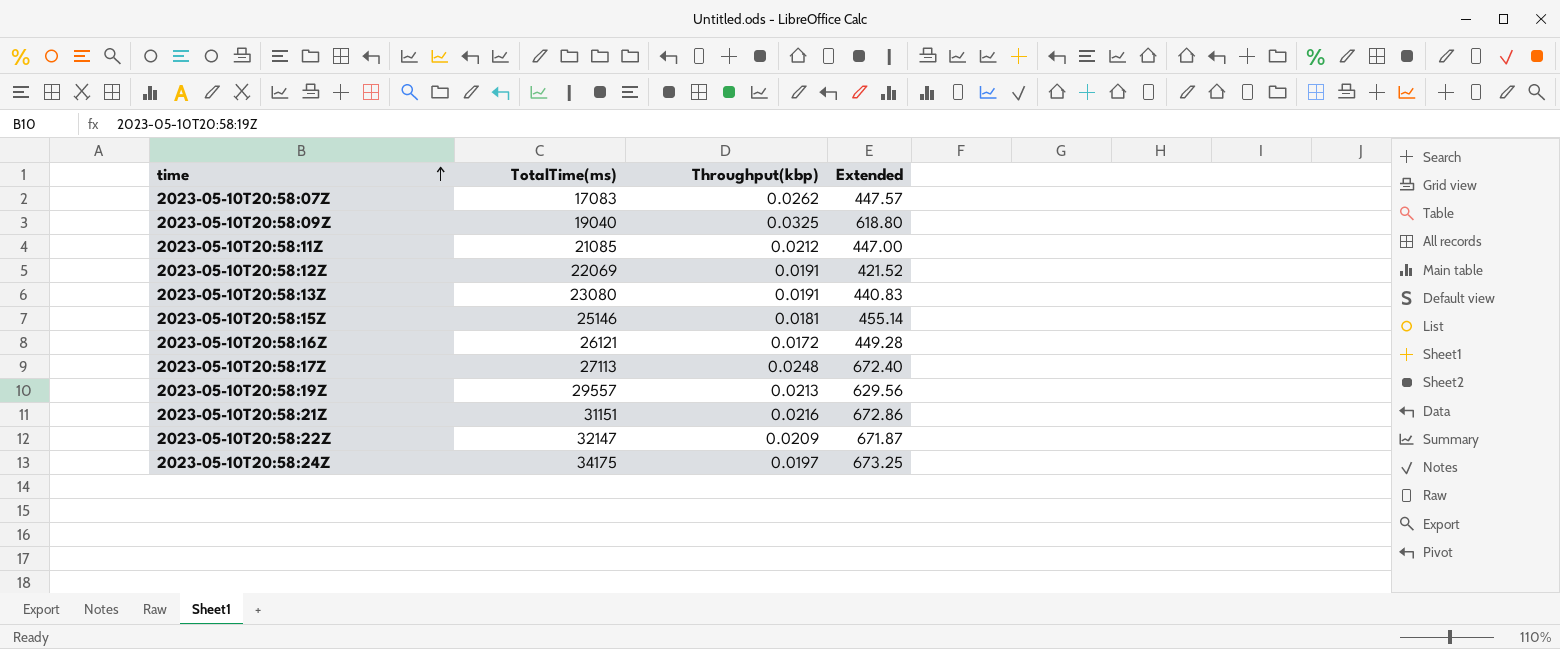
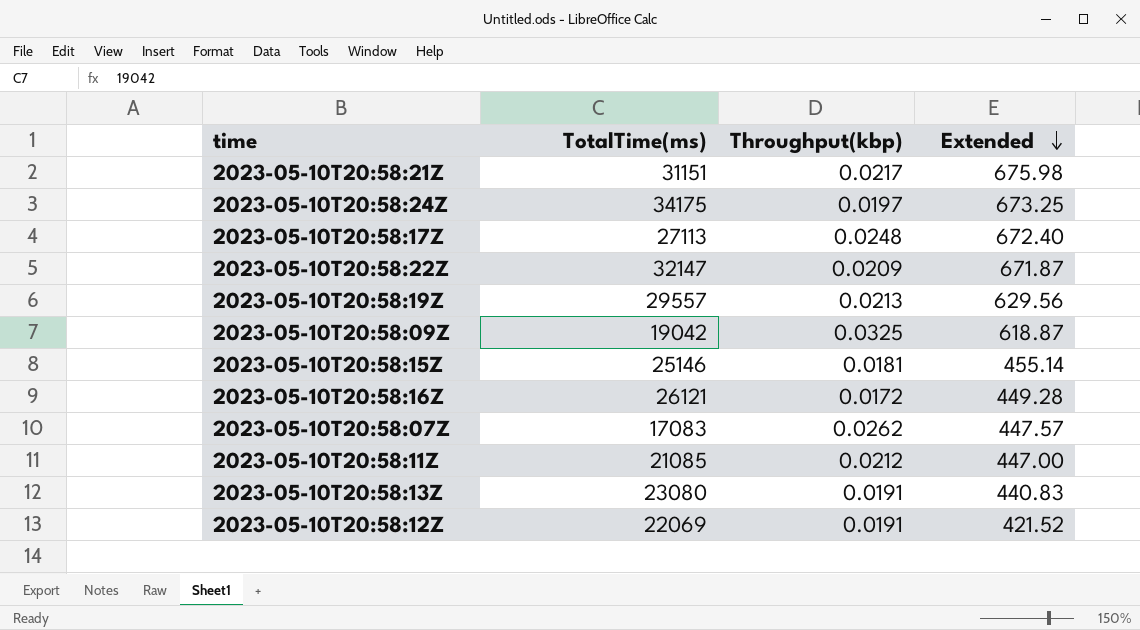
row order: time ascending -> Extended descending
2023-05-10T20:58:21Z | Throughput(kbp): 0.0216 -> 0.0217
2023-05-10T20:58:21Z | Extended: 672.86 -> 675.98
2023-05-10T20:58:09Z | TotalTime(ms): 19040 -> 19042
2023-05-10T20:58:09Z | Extended: 618.80 -> 618.87

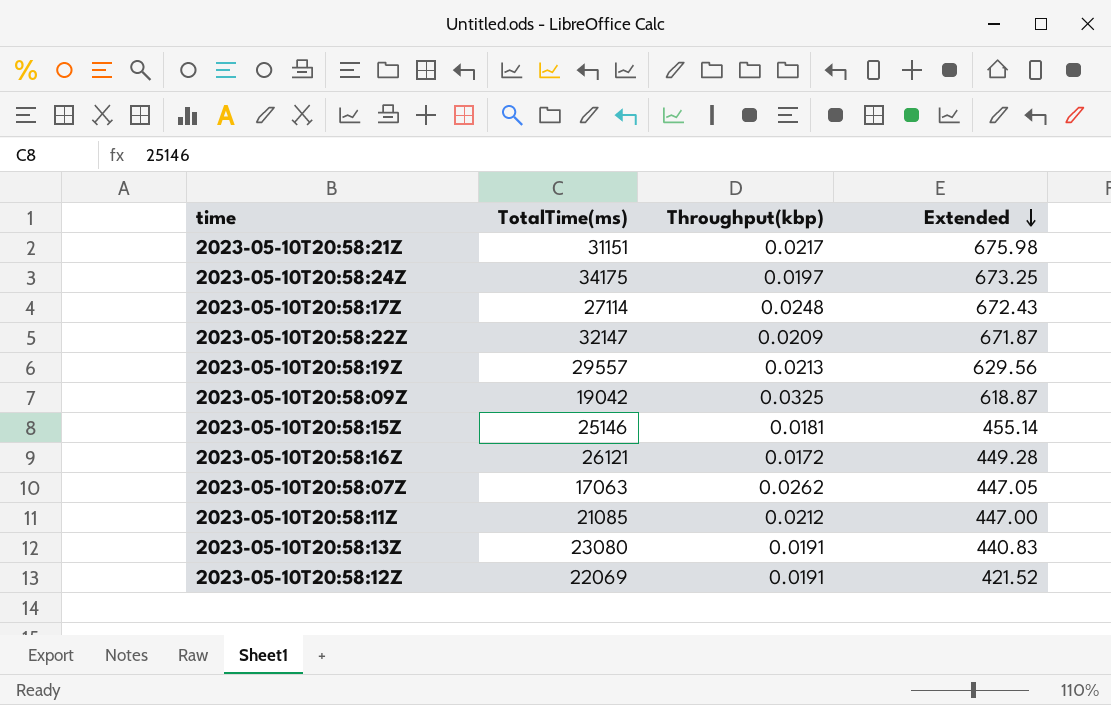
2023-05-10T20:58:17Z | TotalTime(ms): 27113 -> 27114
2023-05-10T20:58:17Z | Extended: 672.40 -> 672.43
2023-05-10T20:58:07Z | TotalTime(ms): 17083 -> 17063
2023-05-10T20:58:07Z | Extended: 447.57 -> 447.05

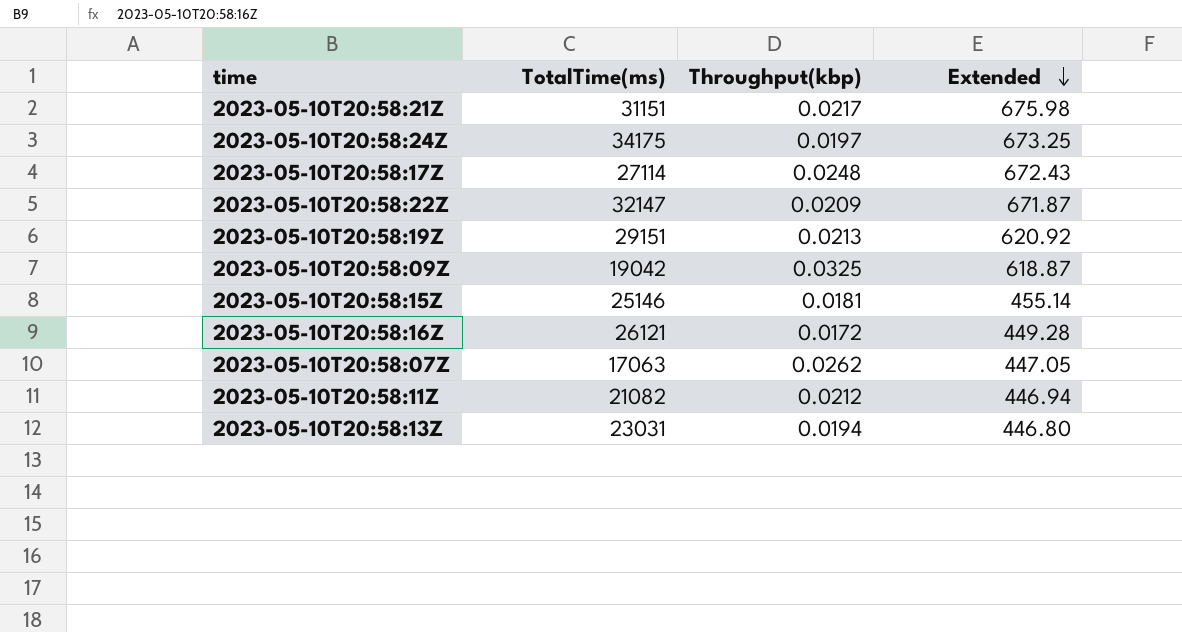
row 2023-05-10T20:58:12Z: 22069 | 0.0191 | 421.52 -> none
2023-05-10T20:58:19Z | TotalTime(ms): 29557 -> 29151
2023-05-10T20:58:19Z | Extended: 629.56 -> 620.92
2023-05-10T20:58:11Z | TotalTime(ms): 21085 -> 21082
2023-05-10T20:58:11Z | Extended: 447.00 -> 446.94
2023-05-10T20:58:13Z | TotalTime(ms): 23080 -> 23031
2023-05-10T20:58:13Z | Throughput(kbp): 0.0191 -> 0.0194
2023-05-10T20:58:13Z | Extended: 440.83 -> 446.80

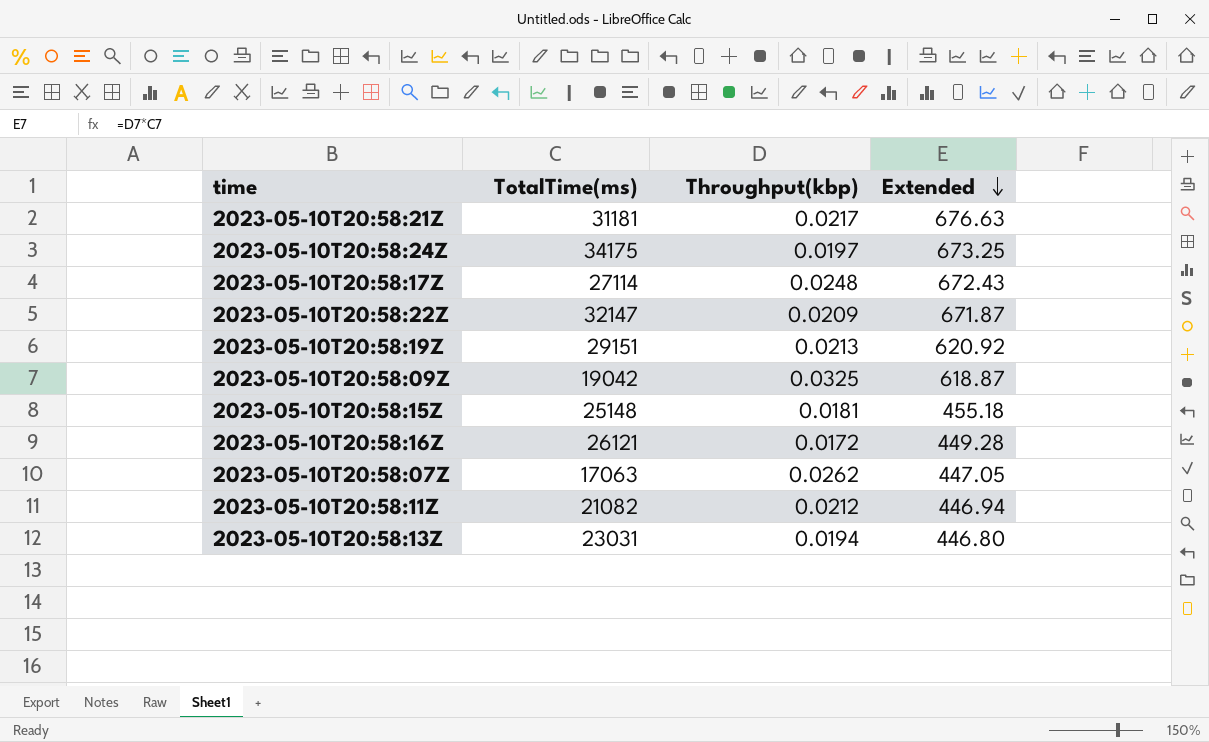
2023-05-10T20:58:21Z | TotalTime(ms): 31151 -> 31181
2023-05-10T20:58:21Z | Extended: 675.98 -> 676.63
2023-05-10T20:58:15Z | TotalTime(ms): 25146 -> 25148
2023-05-10T20:58:15Z | Extended: 455.14 -> 455.18

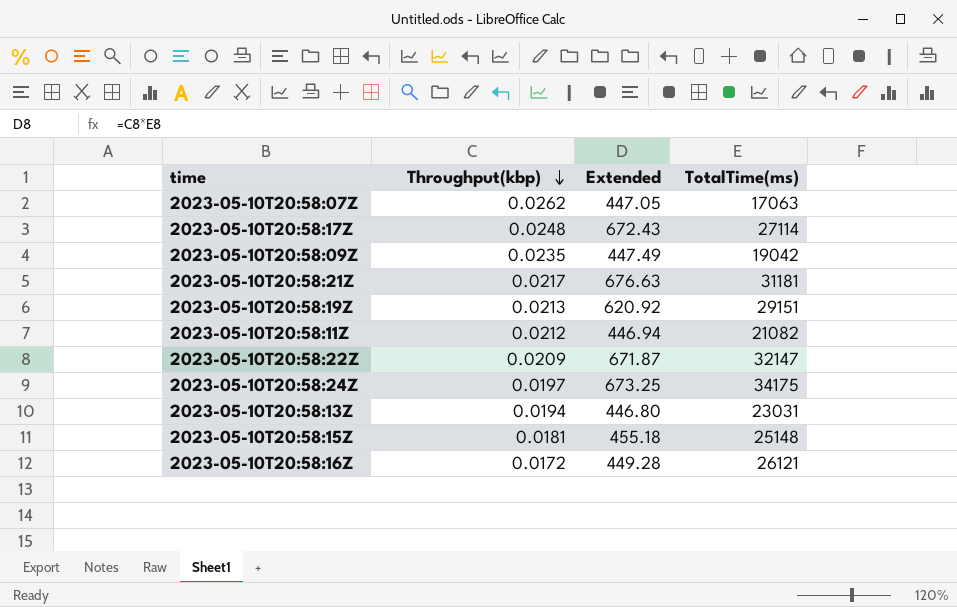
row order: Extended descending -> Throughput(kbp) descending
column TotalTime(ms) | position: 2 -> 4
2023-05-10T20:58:09Z | Throughput(kbp): 0.0325 -> 0.0235
2023-05-10T20:58:09Z | Extended: 618.87 -> 447.49

